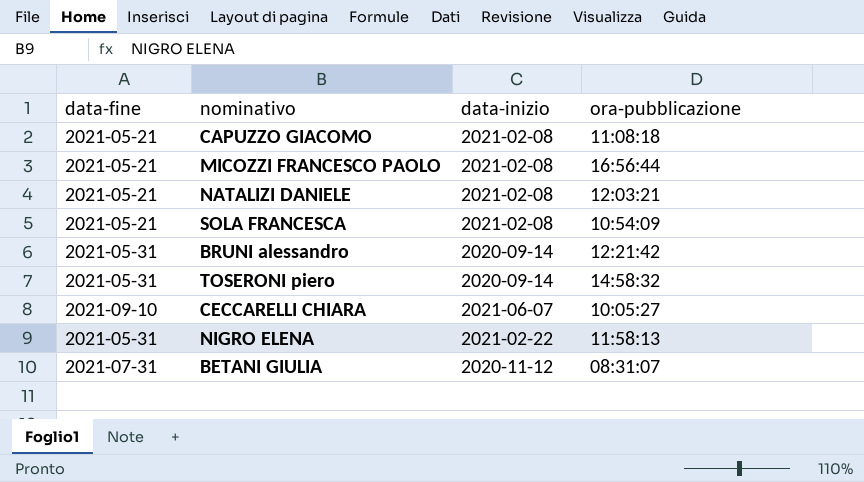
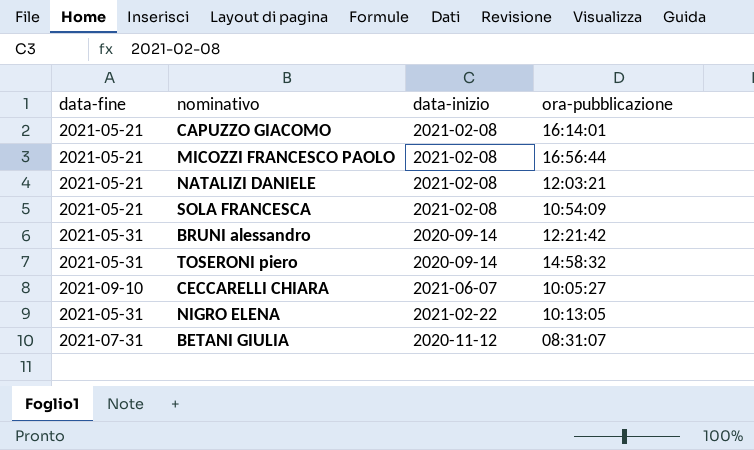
CAPUZZO GIACOMO | ora-pubblicazione: 11:08:18 -> 16:14:01
NIGRO ELENA | ora-pubblicazione: 11:58:13 -> 10:13:05

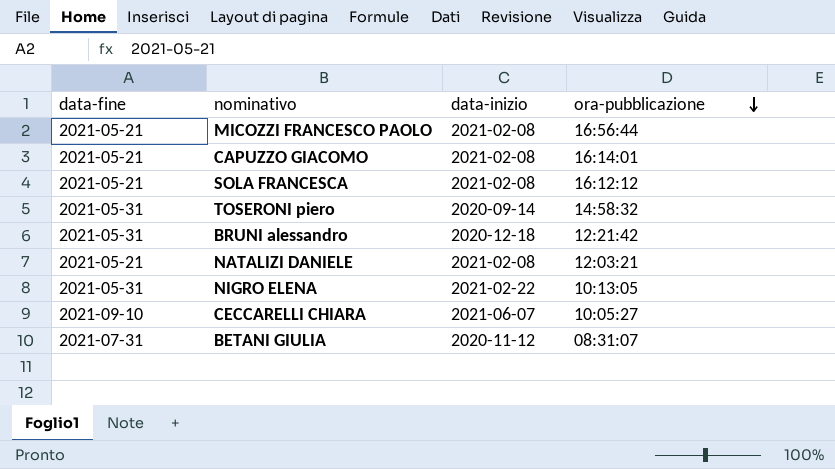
row order: none -> ora-pubblicazione descending
SOLA FRANCESCA | ora-pubblicazione: 10:54:09 -> 16:12:12
BRUNI alessandro | data-inizio: 2020-09-14 -> 2020-12-18

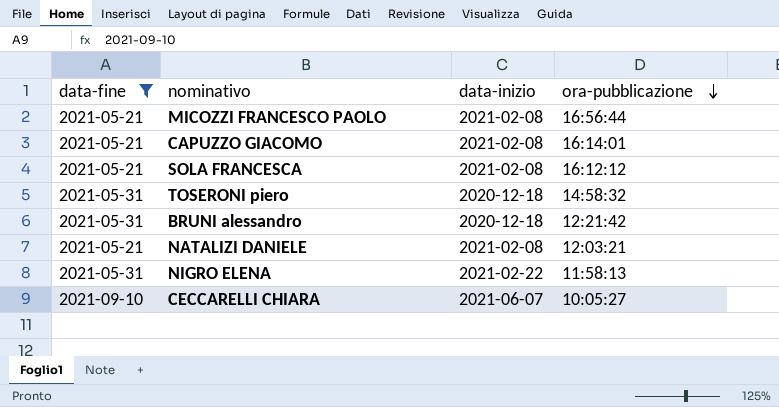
filter: none -> data-fine != 2021-07-31
TOSERONI piero | data-inizio: 2020-09-14 -> 2020-12-18
NIGRO ELENA | ora-pubblicazione: 10:13:05 -> 11:58:13

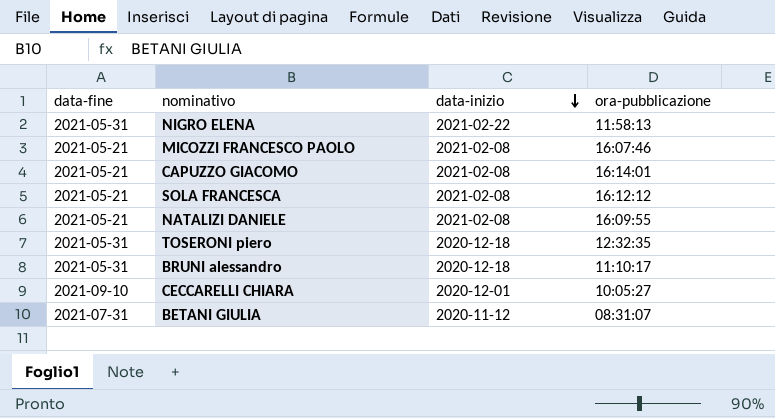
filter: data-fine != 2021-07-31 -> none
row order: ora-pubblicazione descending -> data-inizio descending
MICOZZI FRANCESCO PAOLO | ora-pubblicazione: 16:56:44 -> 16:07:46
NATALIZI DANIELE | ora-pubblicazione: 12:03:21 -> 16:09:55
TOSERONI piero | ora-pubblicazione: 14:58:32 -> 12:32:35
BRUNI alessandro | ora-pubblicazione: 12:21:42 -> 11:10:17
CECCARELLI CHIARA | data-inizio: 2021-06-07 -> 2020-12-01

